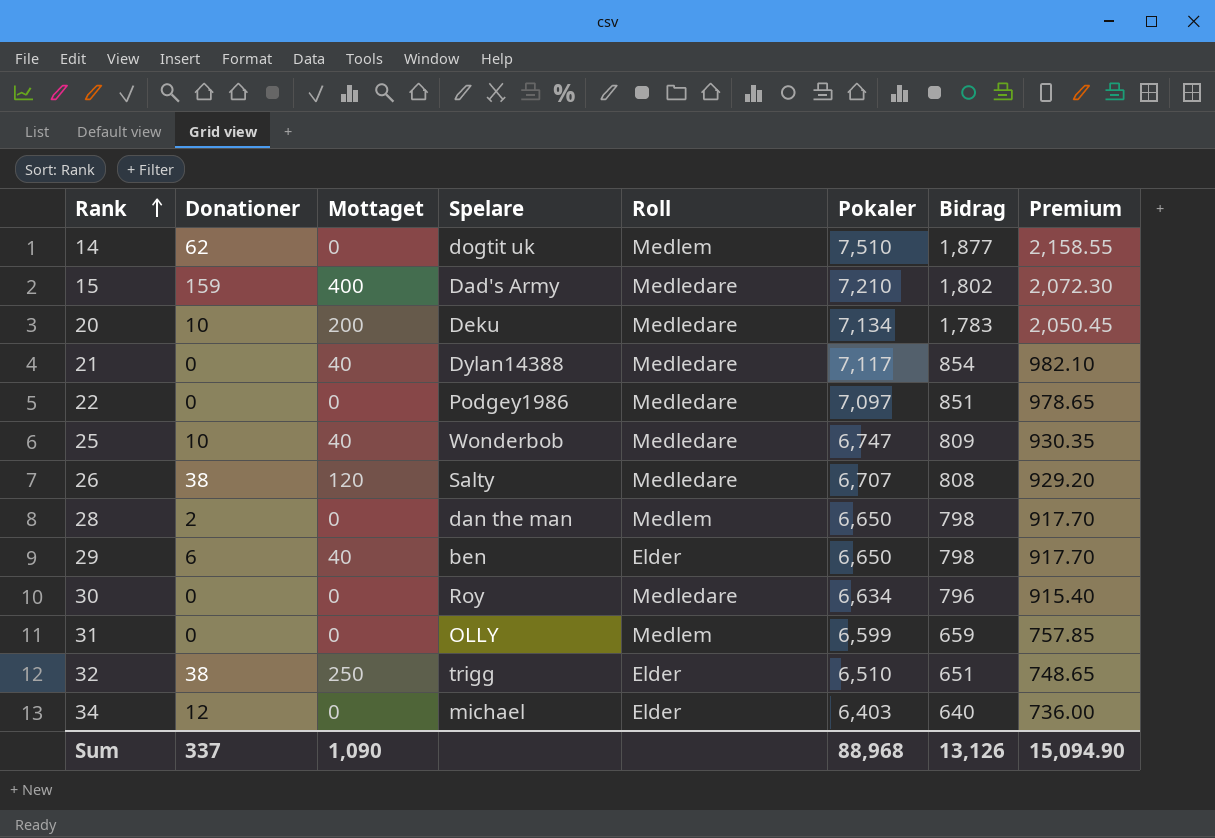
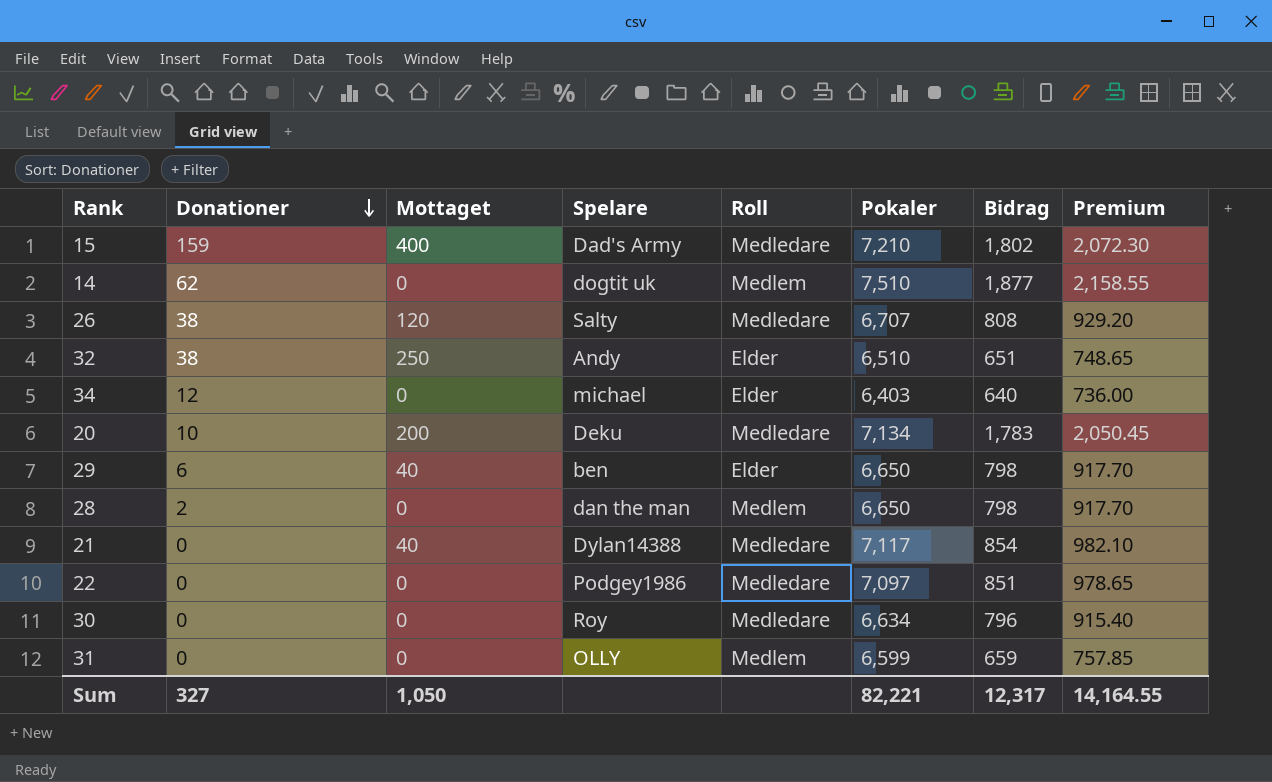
row order: Rank ascending -> Donationer descending
row 25: 10 | 40 | Wonderbob | Medledare | 6,747 | 809 | 930.35 -> none
32 | Spelare: trigg -> Andy
Sum | Donationer: 337 -> 327
Sum | Mottaget: 1,090 -> 1,050
Sum | Pokaler: 88,968 -> 82,221
Sum | Bidrag: 13,126 -> 12,317
Sum | Premium: 15,094.90 -> 14,164.55

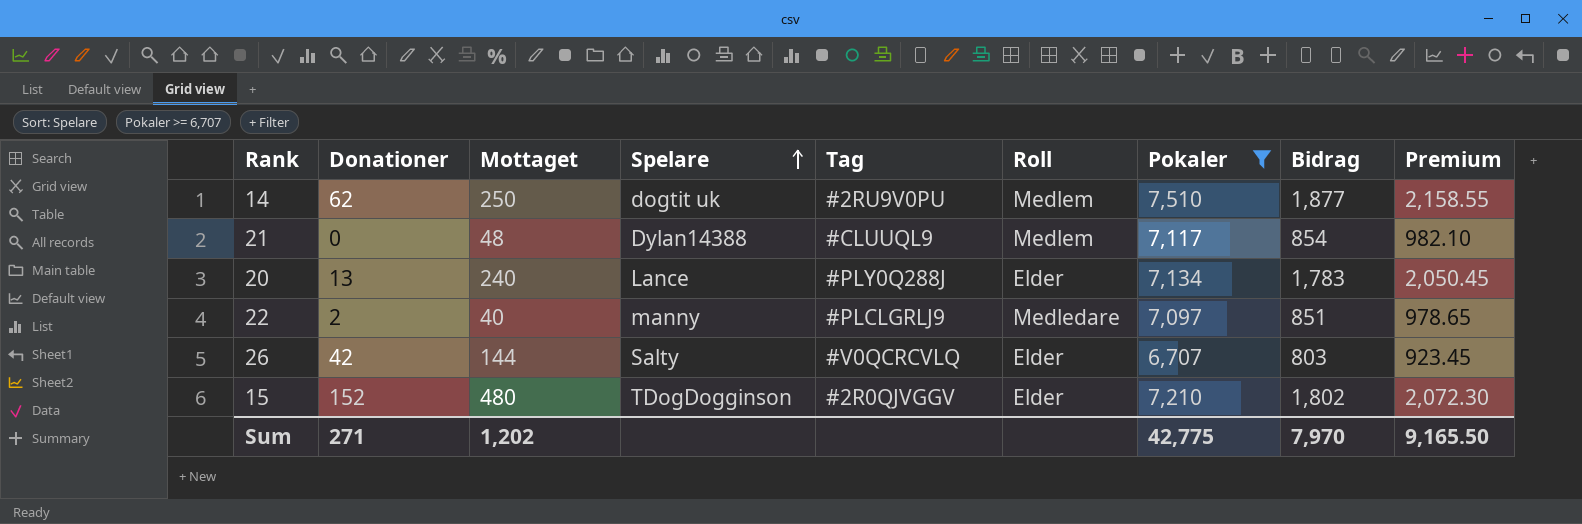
filter: none -> Pokaler >= 6,707
row order: Donationer descending -> Spelare ascending
column Tag | position: none -> 5
14 | Mottaget: 0 -> 250
21 | Mottaget: 40 -> 48
21 | Roll: Medledare -> Medlem
20 | Donationer: 10 -> 13
20 | Mottaget: 200 -> 240
20 | Spelare: Deku -> Lance
20 | Roll: Medledare -> Elder
22 | Donationer: 0 -> 2
22 | Mottaget: 0 -> 40
22 | Spelare: Podgey1986 -> manny
26 | Donationer: 38 -> 42
26 | Mottaget: 120 -> 144
26 | Roll: Medledare -> Elder
26 | Bidrag: 808 -> 803
26 | Premium: 929.20 -> 923.45
15 | Donationer: 159 -> 152
15 | Mottaget: 400 -> 480
15 | Spelare: Dad's Army -> TDogDogginson
15 | Roll: Medledare -> Elder
Sum | Donationer: 327 -> 271
Sum | Mottaget: 1,050 -> 1,202
Sum | Pokaler: 82,221 -> 42,775
Sum | Bidrag: 12,317 -> 7,970
Sum | Premium: 14,164.55 -> 9,165.50

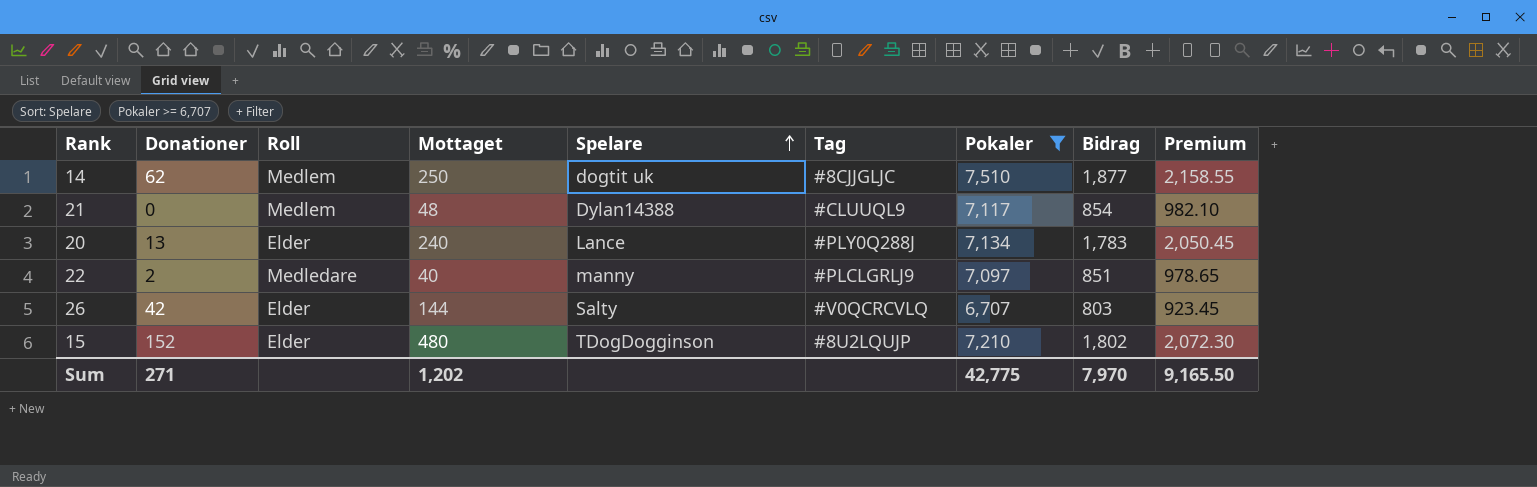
column Roll | position: 6 -> 3
14 | Tag: #2RU9V0PU -> #8CJJGLJC
15 | Tag: #2R0QJVGGV -> #8U2LQUJP

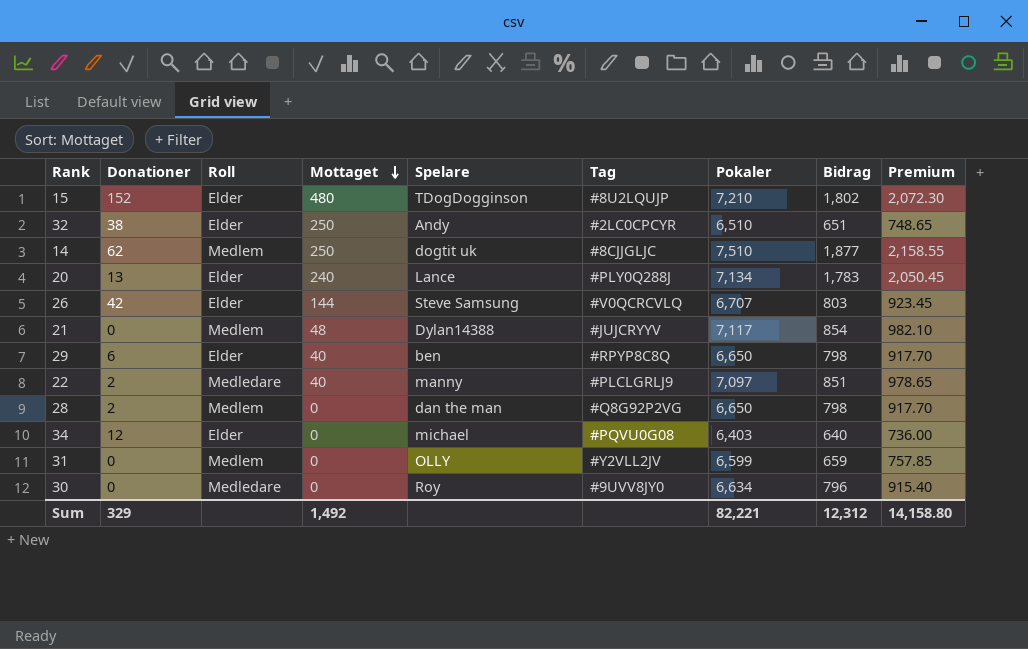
filter: Pokaler >= 6,707 -> none
row order: Spelare ascending -> Mottaget descending
26 | Spelare: Salty -> Steve Samsung
21 | Tag: #CLUUQL9 -> #JUJCRYYV
Sum | Donationer: 271 -> 329
Sum | Mottaget: 1,202 -> 1,492
Sum | Pokaler: 42,775 -> 82,221
Sum | Bidrag: 7,970 -> 12,312
Sum | Premium: 9,165.50 -> 14,158.80

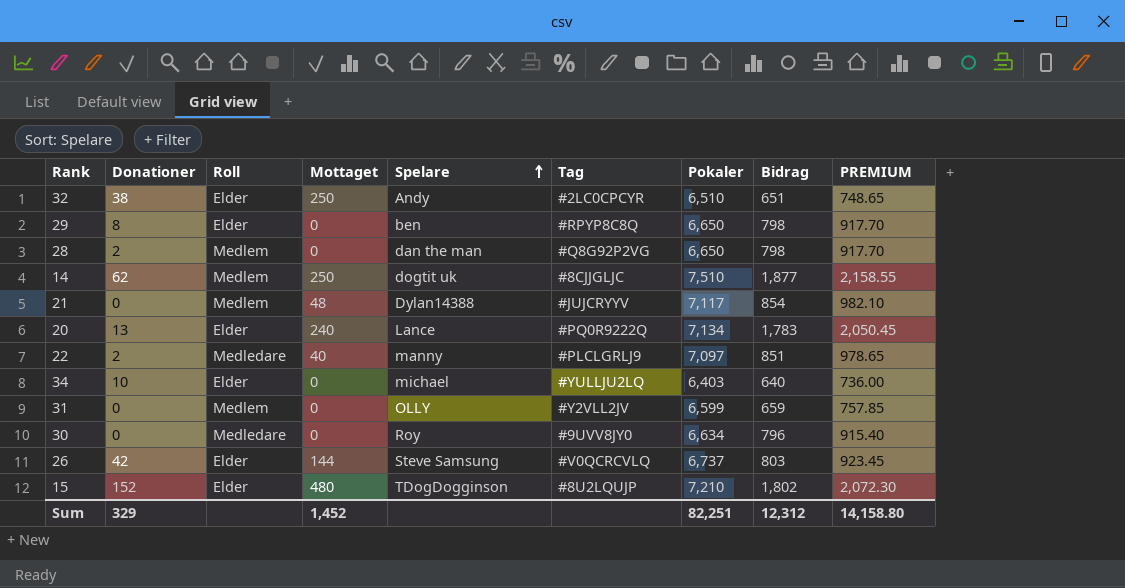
row order: Mottaget descending -> Spelare ascending
column name: Premium -> PREMIUM
29 | Donationer: 6 -> 8
29 | Mottaget: 40 -> 0
20 | Tag: #PLY0Q288J -> #PQ0R9222Q
34 | Donationer: 12 -> 10
34 | Tag: #PQVU0G08 -> #YULLJU2LQ
26 | Pokaler: 6,707 -> 6,737
Sum | Mottaget: 1,492 -> 1,452
Sum | Pokaler: 82,221 -> 82,251

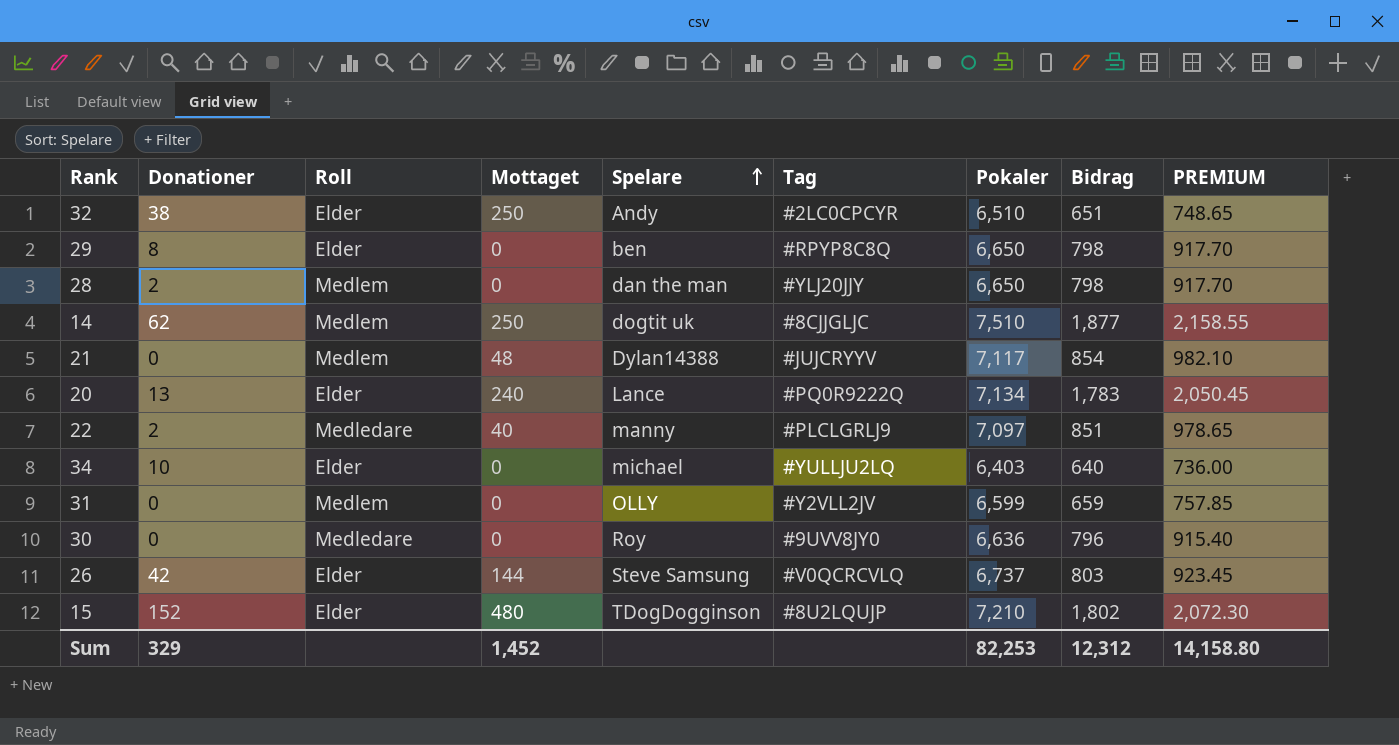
28 | Tag: #Q8G92P2VG -> #YLJ20JJY
30 | Pokaler: 6,634 -> 6,636
Sum | Pokaler: 82,251 -> 82,253

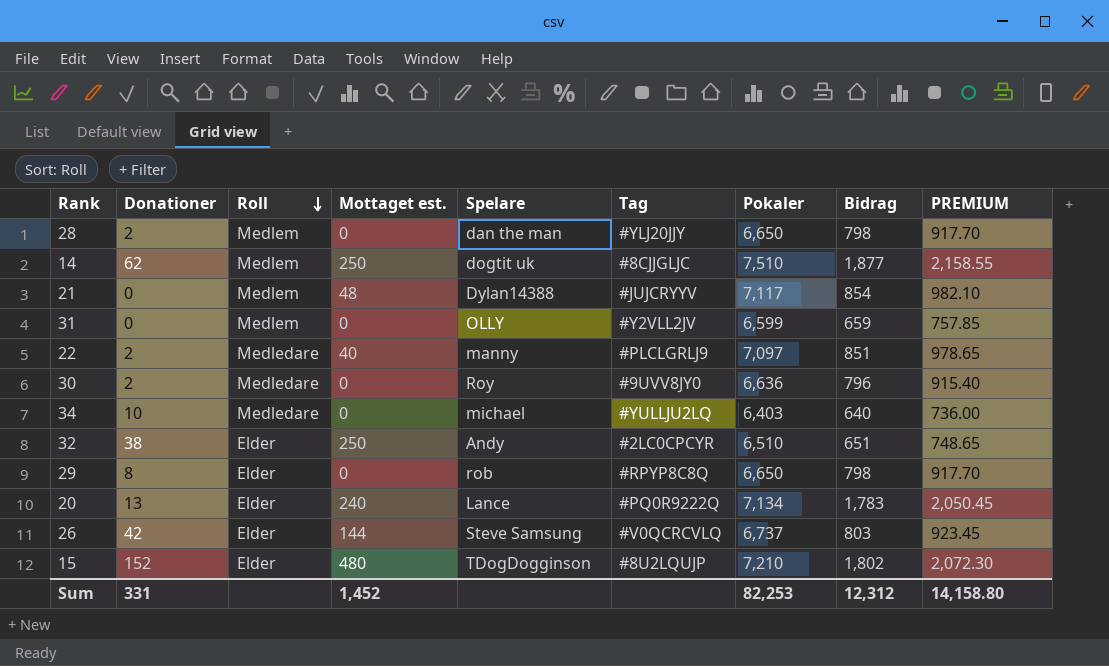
row order: Spelare ascending -> Roll descending
column name: Mottaget -> Mottaget est.
30 | Donationer: 0 -> 2
34 | Roll: Elder -> Medledare
29 | Spelare: ben -> rob
Sum | Donationer: 329 -> 331

